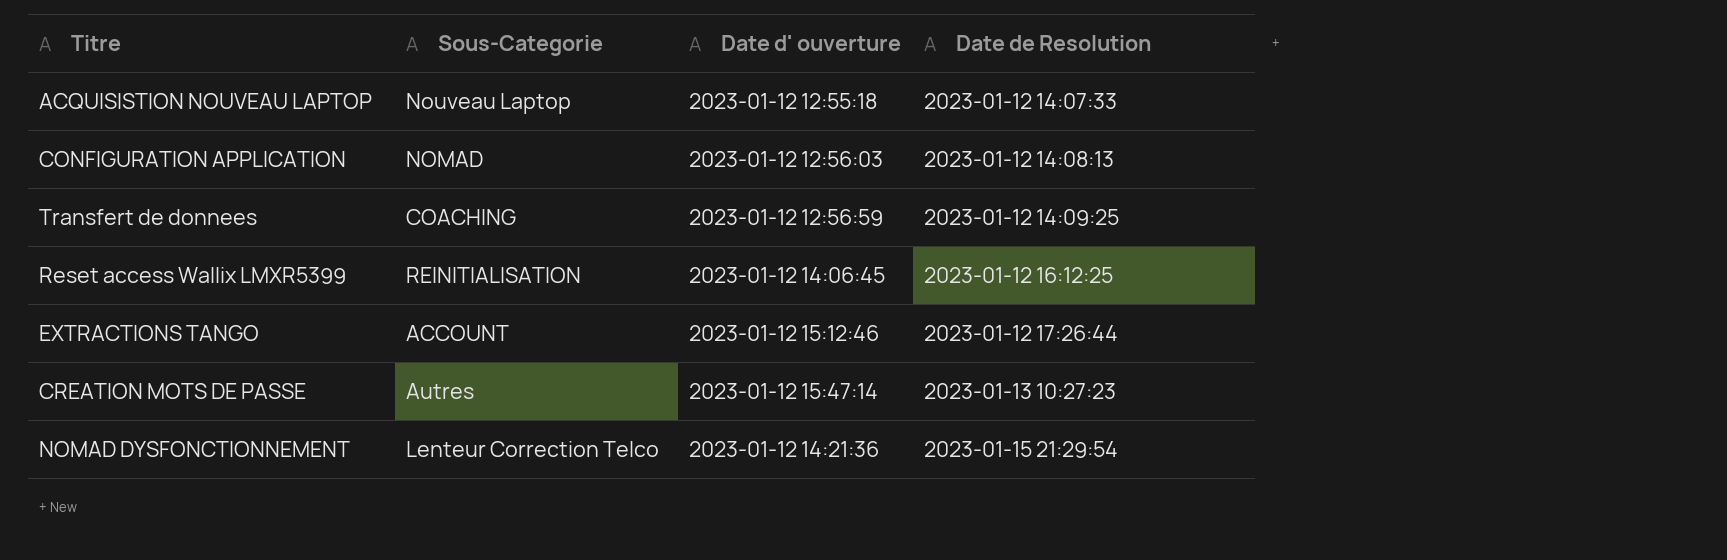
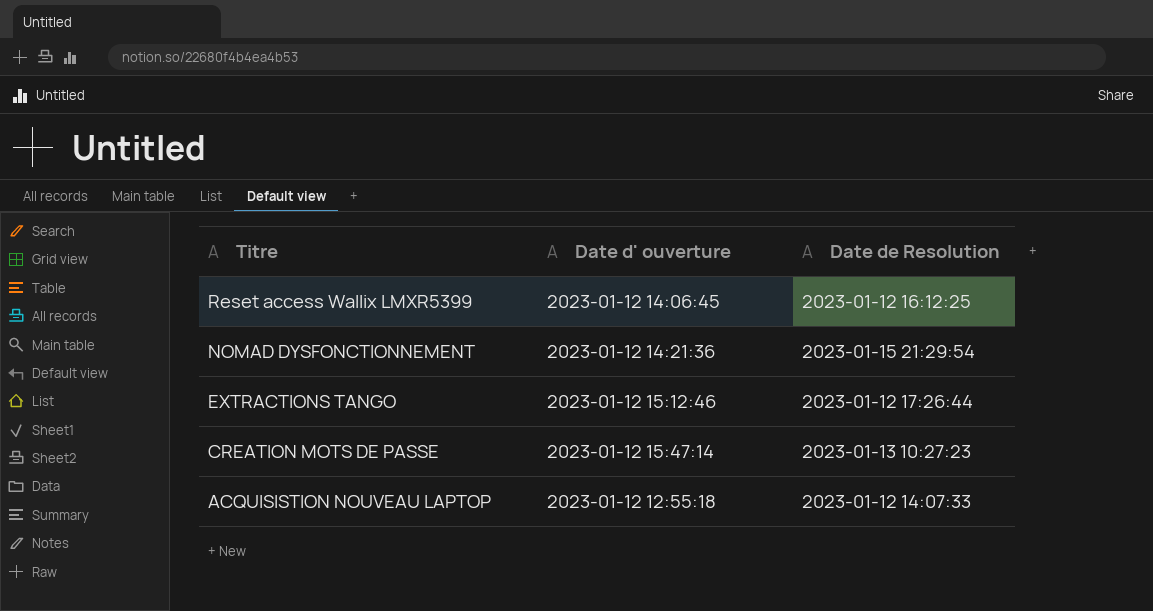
row order: Date de Resolution ascending -> Titre descending
column Sous-Categorie | position: 2 -> none
row CONFIGURATION APPLICATION: NOMAD | 2023-01-12 12:56:03 | 2023-01-12 14:08:13 -> none
row Transfert de donnees: COACHING | 2023-01-12 12:56:59 | 2023-01-12 14:09:25 -> none

